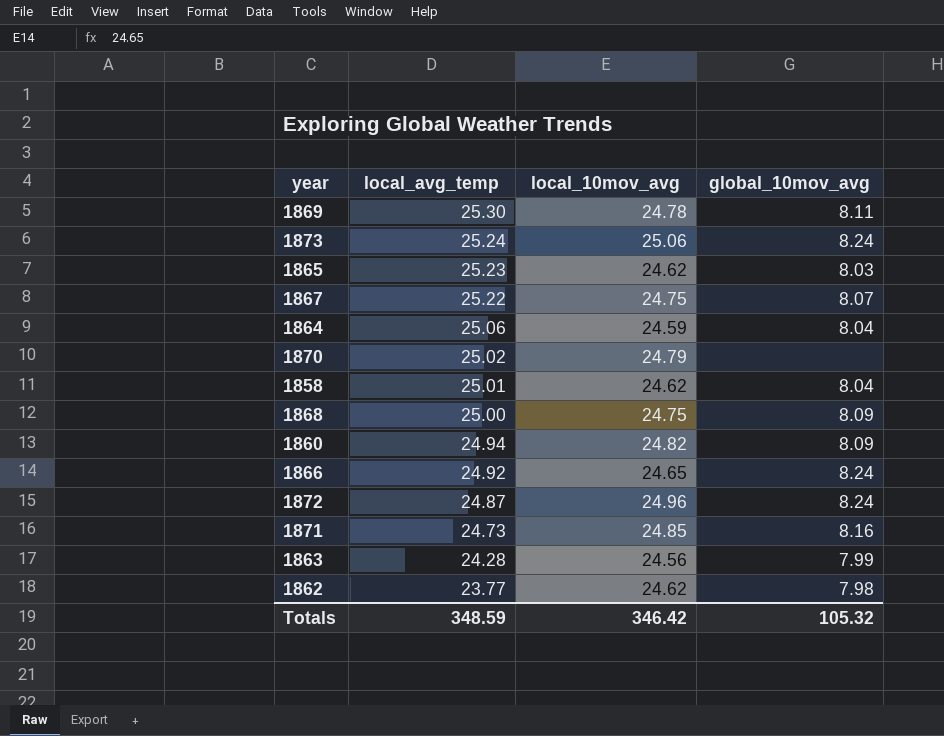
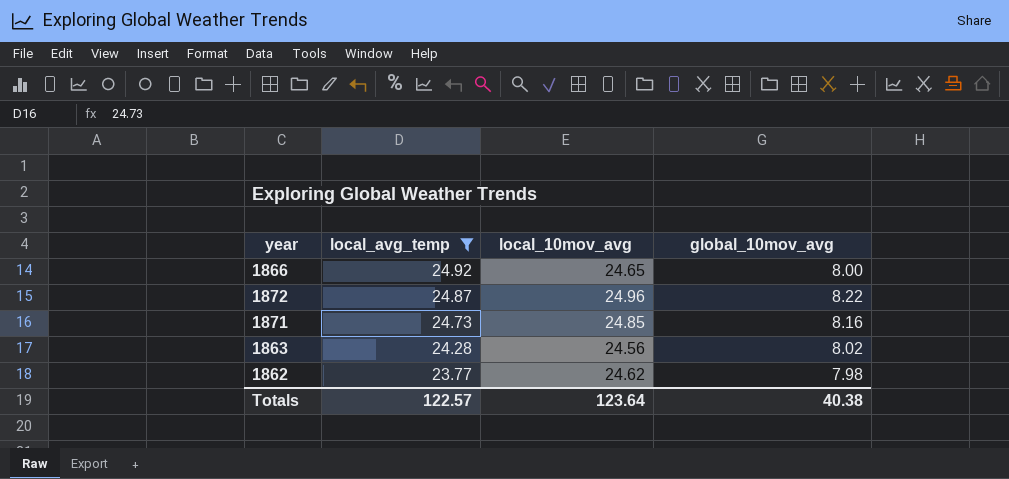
filter: none -> local_avg_temp <= 24.92
1866 | global_10mov_avg: 8.24 -> 8.00
1872 | global_10mov_avg: 8.24 -> 8.22
1863 | global_10mov_avg: 7.99 -> 8.02
Totals | local_avg_temp: 348.59 -> 122.57
Totals | local_10mov_avg: 346.42 -> 123.64
Totals | global_10mov_avg: 105.32 -> 40.38

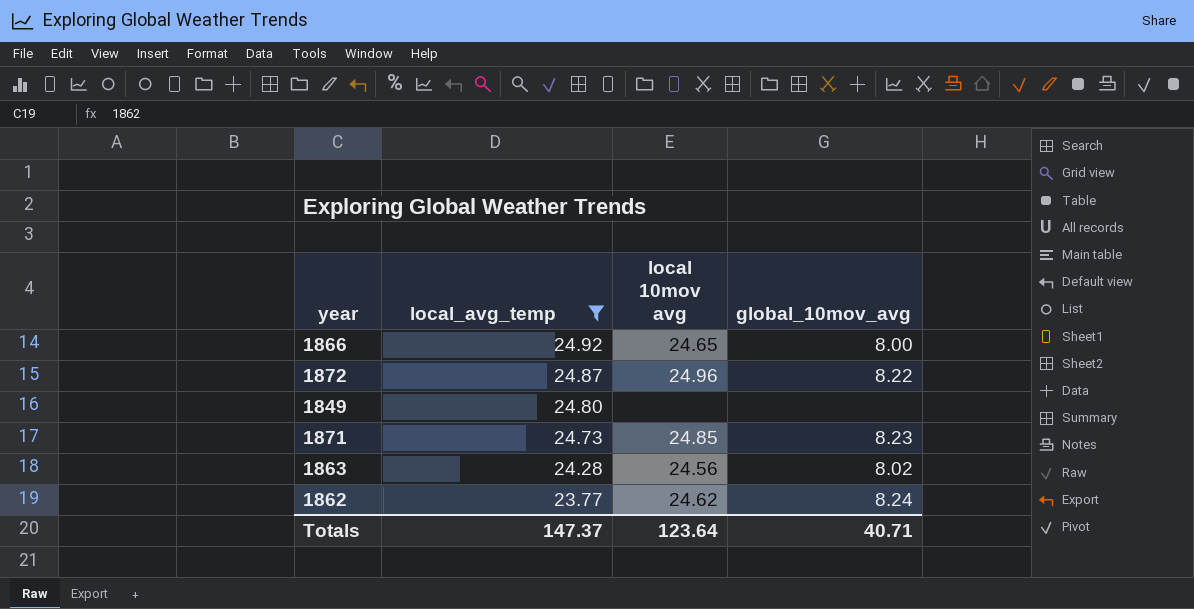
column name: local_10mov_avg -> local 10mov avg
row 1849: none -> 24.80 | none | none
1871 | global_10mov_avg: 8.16 -> 8.23
1862 | global_10mov_avg: 7.98 -> 8.24
Totals | local_avg_temp: 122.57 -> 147.37
Totals | global_10mov_avg: 40.38 -> 40.71

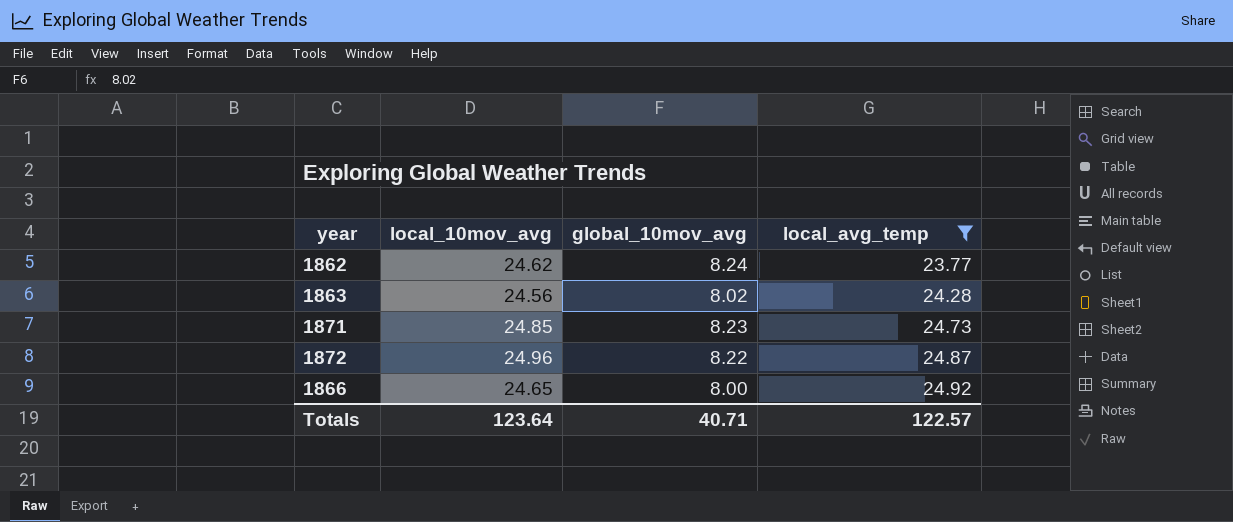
row order: local_avg_temp descending -> local_avg_temp ascending
column name: local 10mov avg -> local_10mov_avg
column local_avg_temp | position: 2 -> 4
row 1849: 24.80 | none | none -> none
Totals | local_avg_temp: 147.37 -> 122.57

